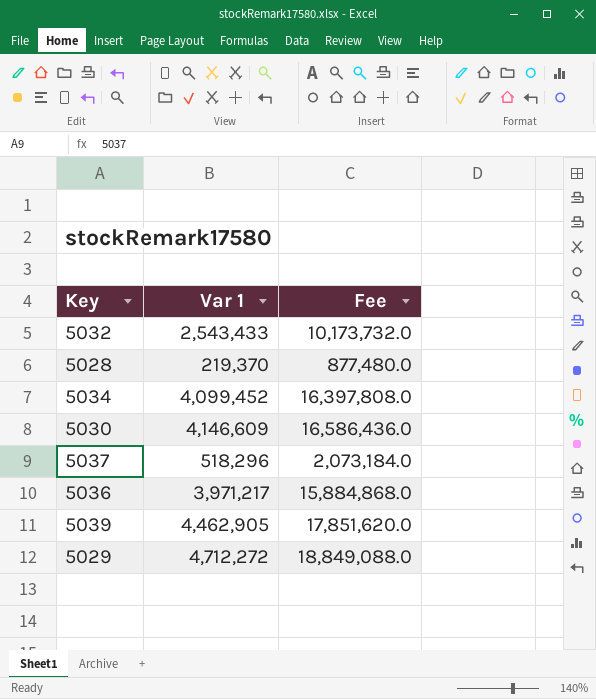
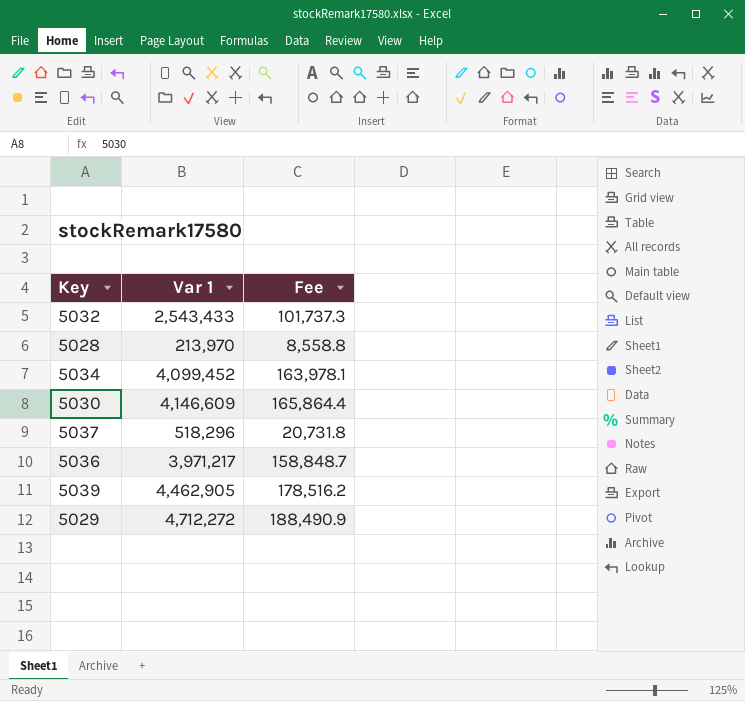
column Fee | formula: [Var 1] * 4 -> [Var 1] * 0.04
5028 | Var 1: 219,370 -> 213,970

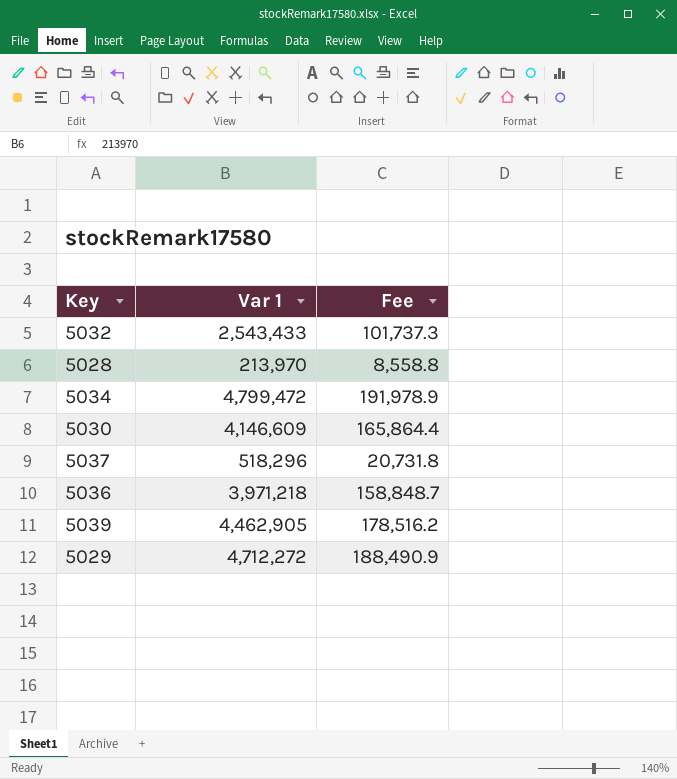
5034 | Var 1: 4,099,452 -> 4,799,472
5034 | Fee: 163,978.1 -> 191,978.9
5036 | Var 1: 3,971,217 -> 3,971,218

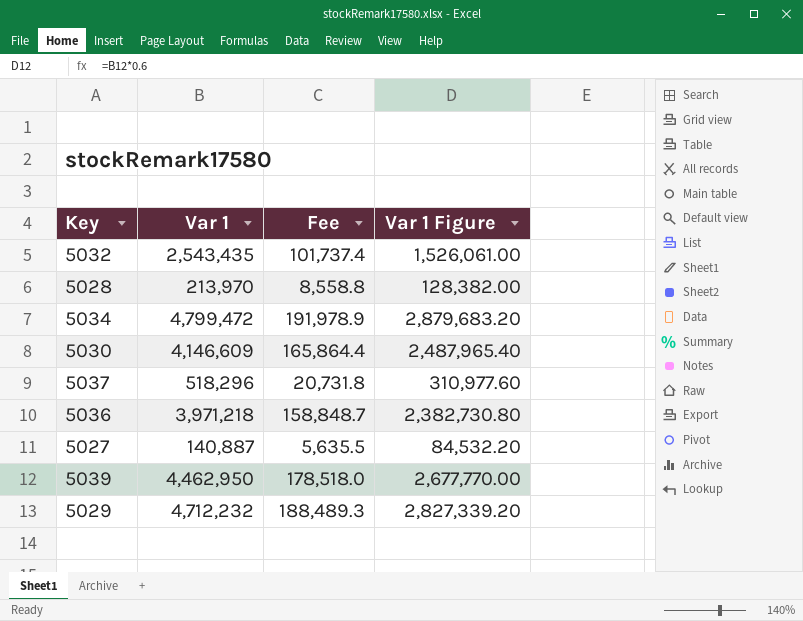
column Var 1 Figure | formula: none -> [Var 1] * 0.6
5032 | Var 1: 2,543,433 -> 2,543,435
5032 | Fee: 101,737.3 -> 101,737.4
row 5027: none -> 140,887 | 5,635.5 | 84,532.20
5039 | Var 1: 4,462,905 -> 4,462,950
5039 | Fee: 178,516.2 -> 178,518.0
5029 | Var 1: 4,712,272 -> 4,712,232
5029 | Fee: 188,490.9 -> 188,489.3

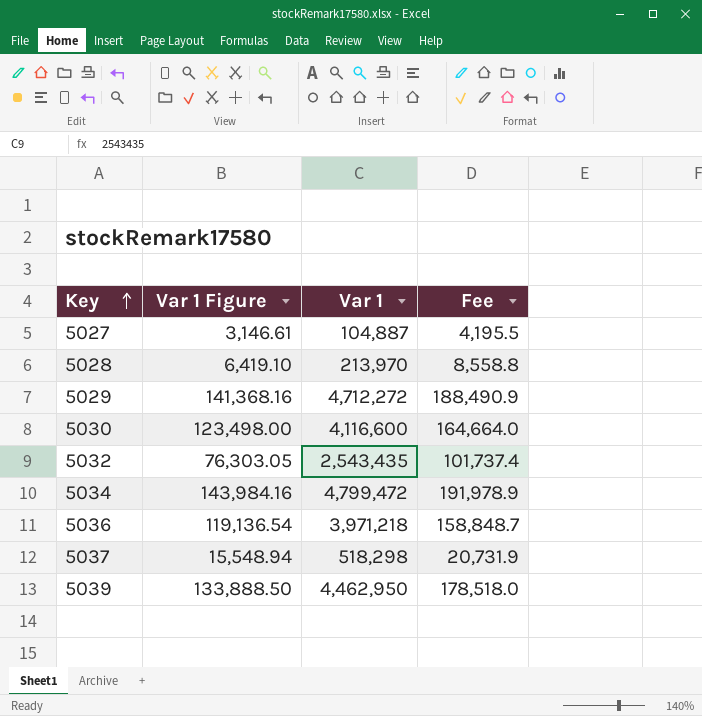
row order: none -> Key ascending
column Var 1 Figure | formula: [Var 1] * 0.6 -> [Var 1] * 0.03
column Var 1 Figure | position: 4 -> 2
5027 | Var 1: 140,887 -> 104,887
5027 | Fee: 5,635.5 -> 4,195.5
5029 | Var 1: 4,712,232 -> 4,712,272
5029 | Fee: 188,489.3 -> 188,490.9
5030 | Var 1: 4,146,609 -> 4,116,600
5030 | Fee: 165,864.4 -> 164,664.0
5037 | Var 1: 518,296 -> 518,298
5037 | Fee: 20,731.8 -> 20,731.9

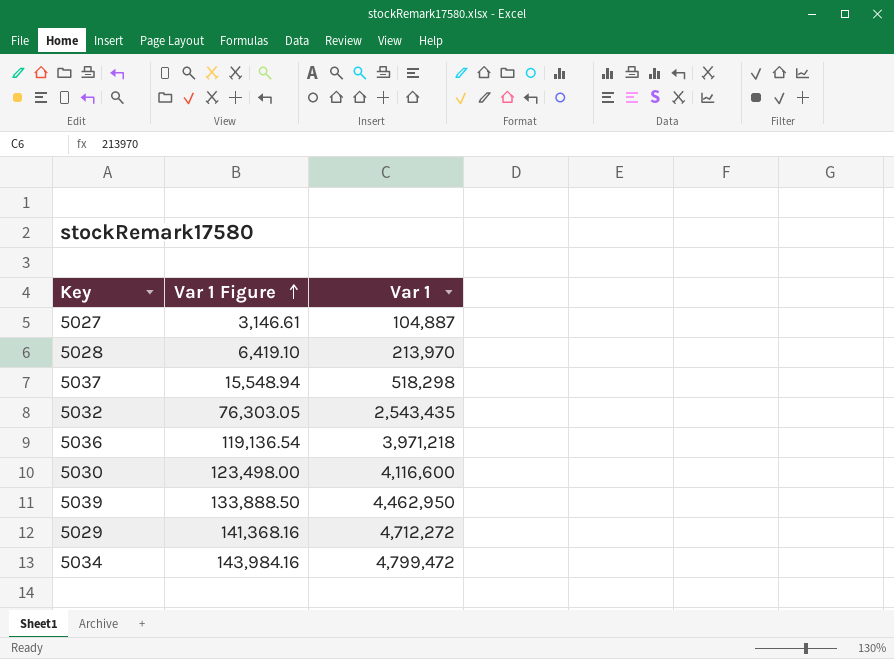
row order: Key ascending -> Var 1 Figure ascending
column Fee | formula: [Var 1] * 0.04 -> none

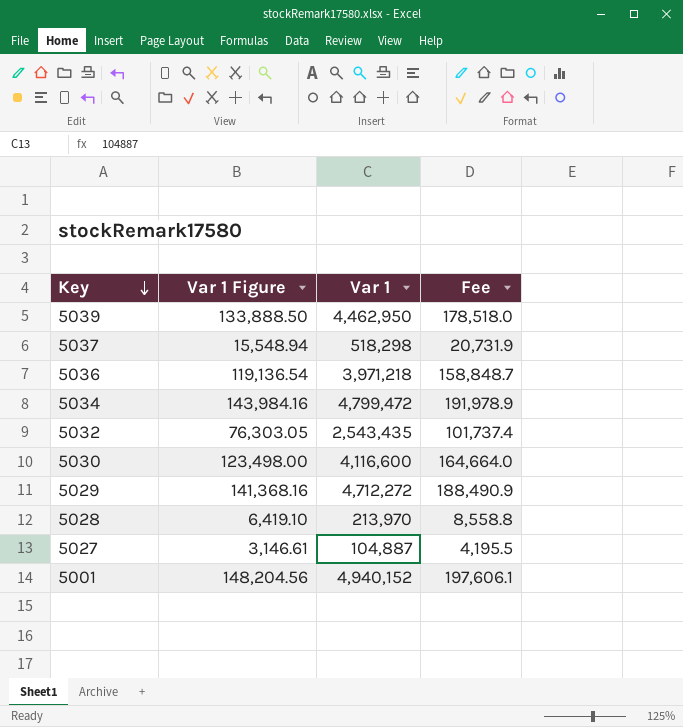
row order: Var 1 Figure ascending -> Key descending
column Fee | formula: none -> [Var 1] * 0.04
row 5001: none -> 148,204.56 | 4,940,152 | 197,606.1

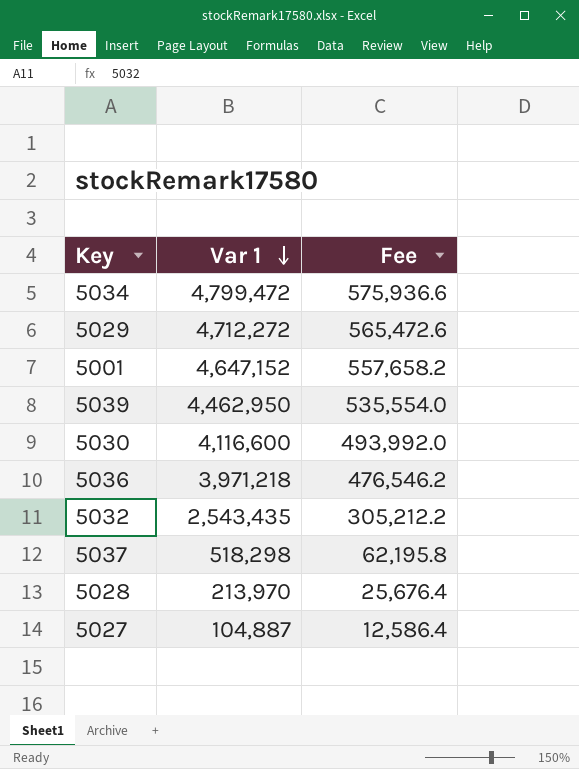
row order: Key descending -> Var 1 descending
column Var 1 Figure | formula: [Var 1] * 0.03 -> none
column Fee | formula: [Var 1] * 0.04 -> [Var 1] * 0.12
5001 | Var 1: 4,940,152 -> 4,647,152

